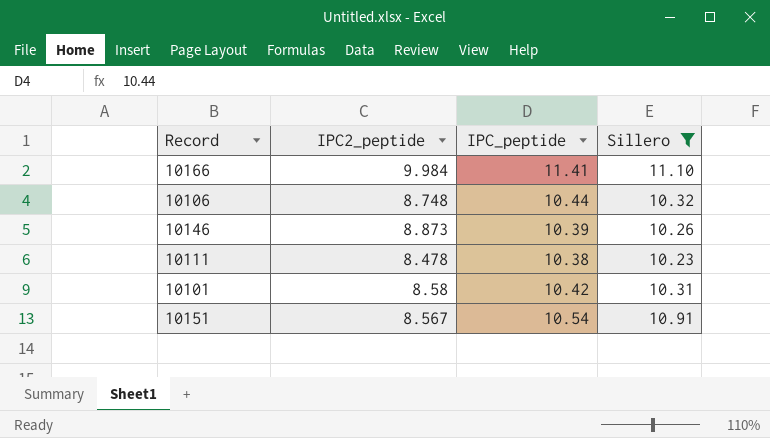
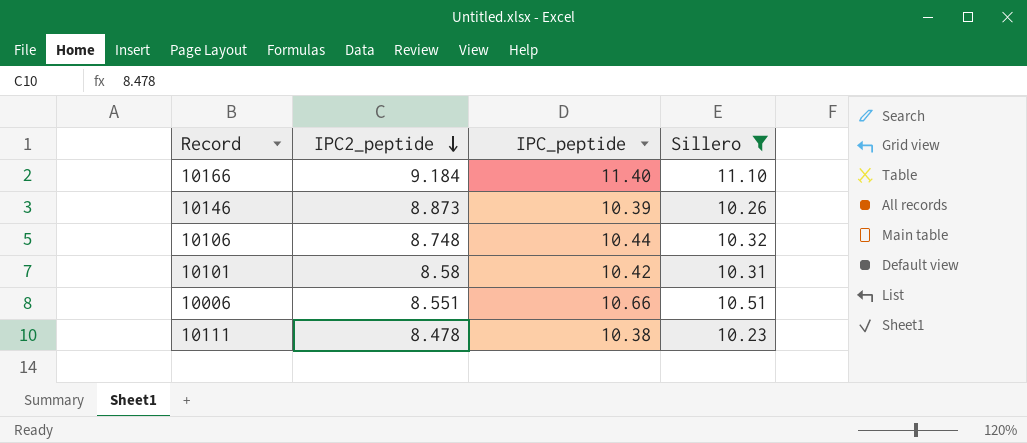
row order: none -> IPC2_peptide descending
row 10151: 8.567 | 10.54 | 10.91 -> none
10166 | IPC2_peptide: 9.984 -> 9.184
10166 | IPC_peptide: 11.41 -> 11.40
row 10006: none -> 8.551 | 10.66 | 10.51

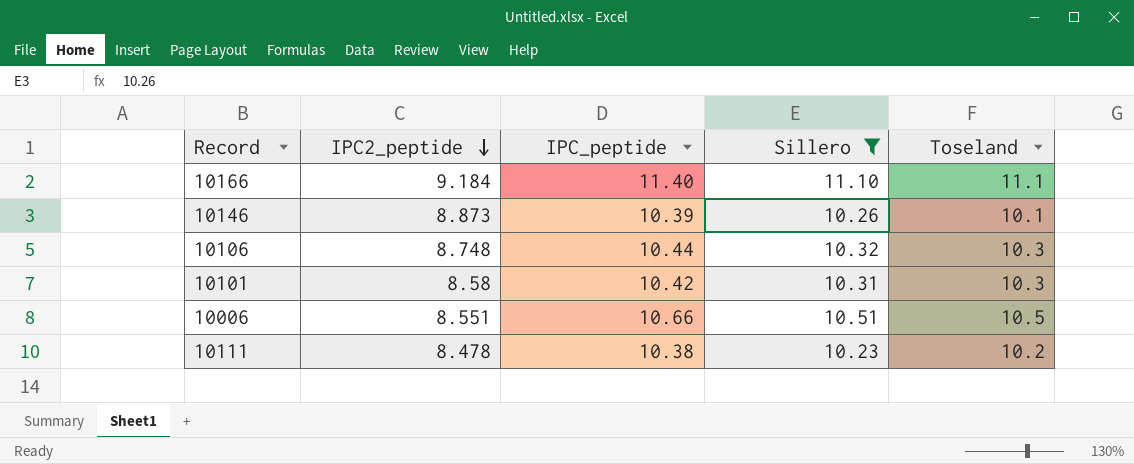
column Toseland | position: none -> 5

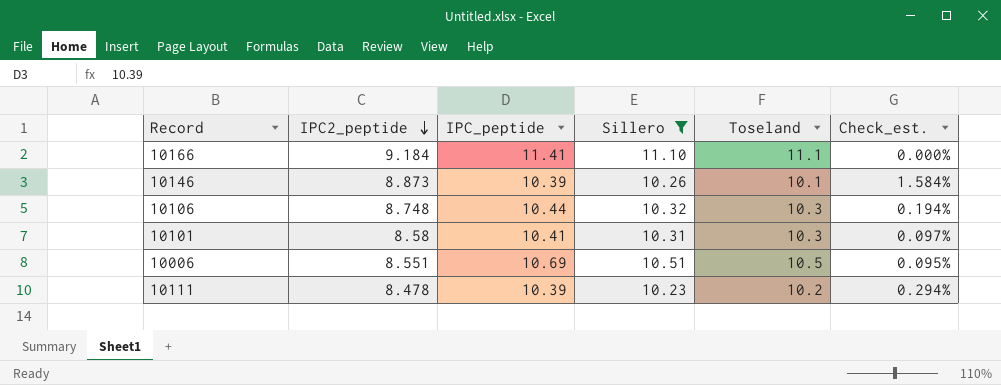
column Check_est. | formula: none -> ([Sillero] - [Toseland]) / [Toseland]
10166 | IPC_peptide: 11.40 -> 11.41
10101 | IPC_peptide: 10.42 -> 10.41
10006 | IPC_peptide: 10.66 -> 10.69
10111 | IPC_peptide: 10.38 -> 10.39

